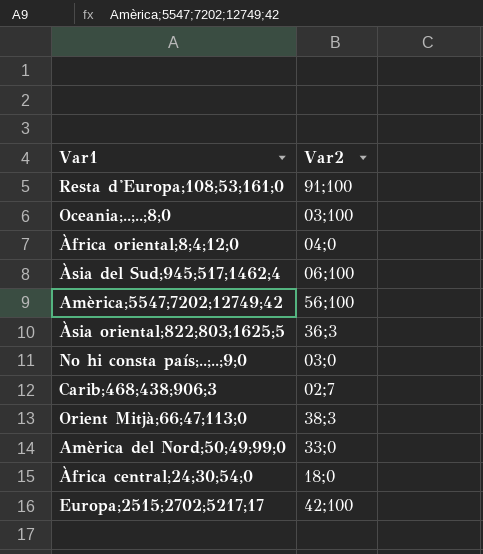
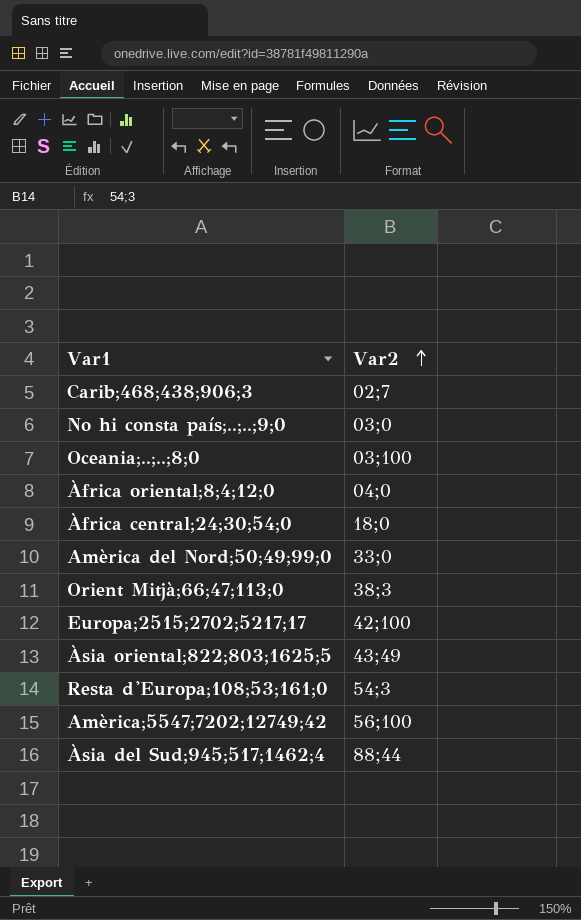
row order: none -> Var2 ascending
Àsia oriental;822;803;1625;5 | Var2: 36;3 -> 43;49
Resta d'Europa;108;53;161;0 | Var2: 91;100 -> 54;3
Àsia del Sud;945;517;1462;4 | Var2: 06;100 -> 88;44

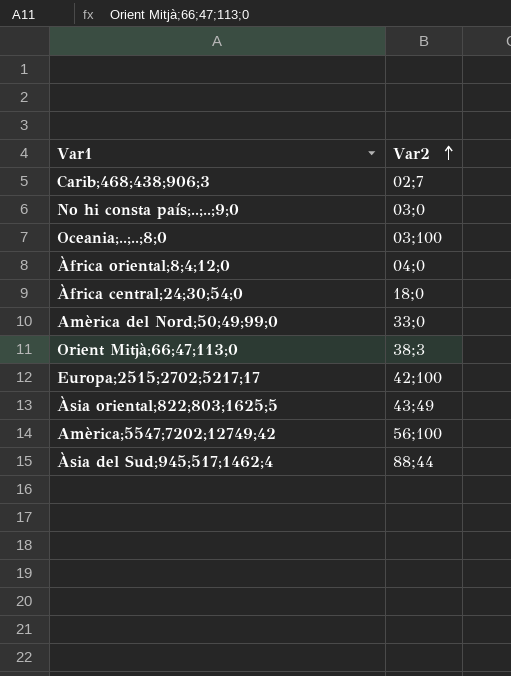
row Resta d'Europa;108;53;161;0: 54;3 -> none

